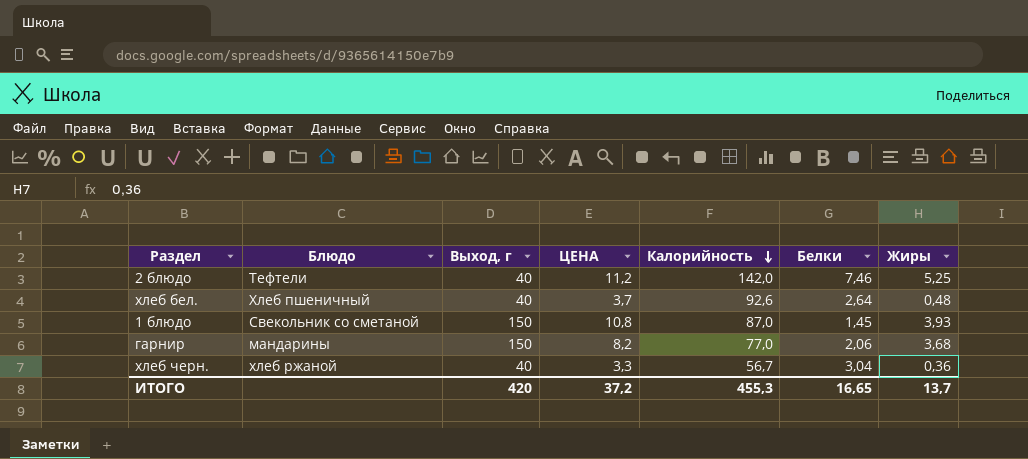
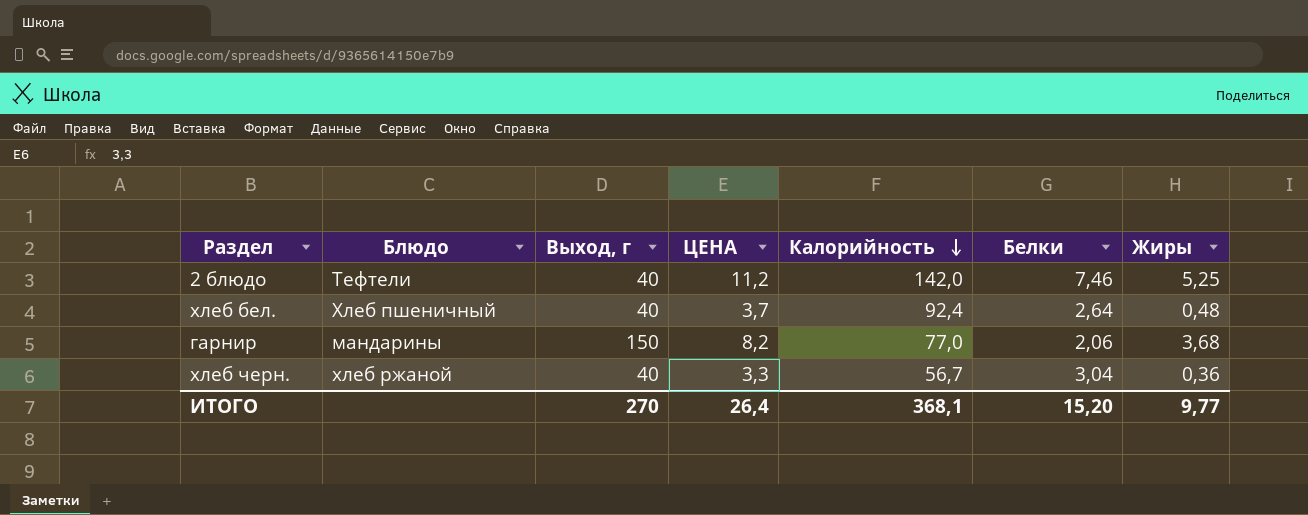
row 1 блюдо: Свекольник со сметаной | 150 | 10,8 | 87,0 | 1,45 | 3,93 -> none
хлеб бел. | Калорийность: 92,6 -> 92,4
ИТОГО | Выход, г: 420 -> 270
ИТОГО | ЦЕНА: 37,2 -> 26,4
ИТОГО | Калорийность: 455,3 -> 368,1
ИТОГО | Белки: 16,65 -> 15,20
ИТОГО | Жиры: 13,7 -> 9,77

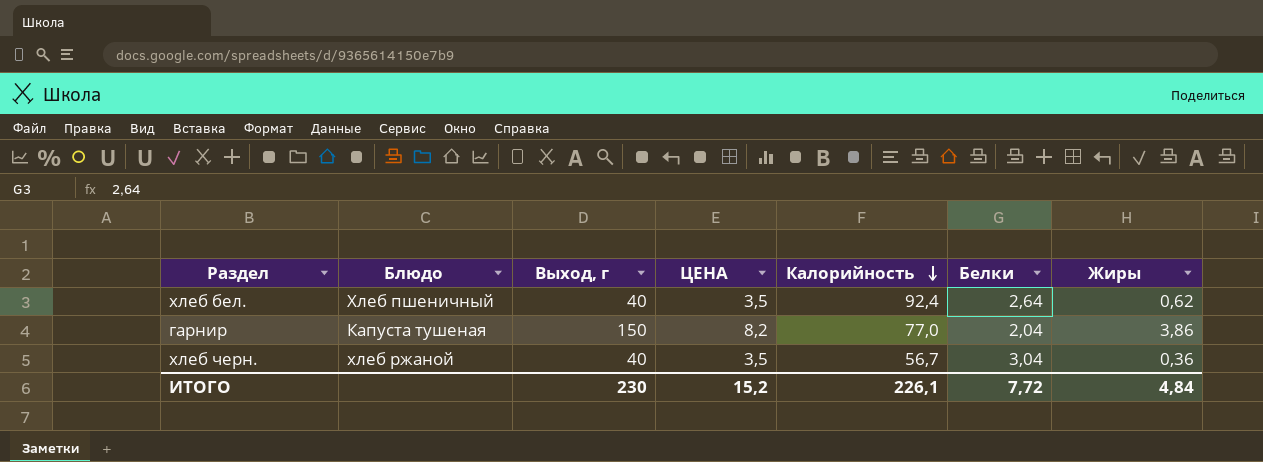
row 2 блюдо: Тефтели | 40 | 11,2 | 142,0 | 7,46 | 5,25 -> none
хлеб бел. | ЦЕНА: 3,7 -> 3,5
хлеб бел. | Жиры: 0,48 -> 0,62
гарнир | Блюдо: мандарины -> Капуста тушеная
гарнир | Белки: 2,06 -> 2,04
гарнир | Жиры: 3,68 -> 3,86
хлеб черн. | ЦЕНА: 3,3 -> 3,5
ИТОГО | Выход, г: 270 -> 230
ИТОГО | ЦЕНА: 26,4 -> 15,2
ИТОГО | Калорийность: 368,1 -> 226,1
ИТОГО | Белки: 15,20 -> 7,72
ИТОГО | Жиры: 9,77 -> 4,84

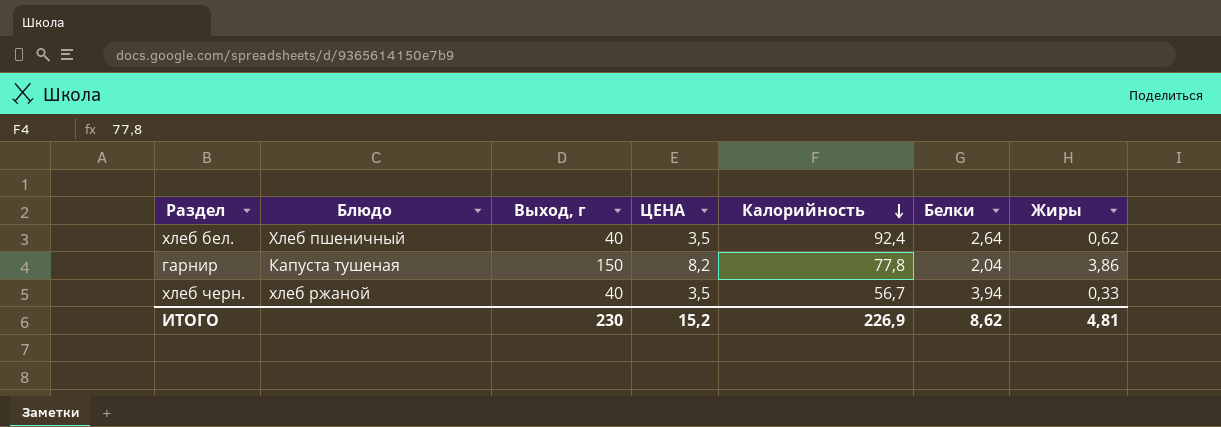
гарнир | Калорийность: 77,0 -> 77,8
хлеб черн. | Белки: 3,04 -> 3,94
хлеб черн. | Жиры: 0,36 -> 0,33
ИТОГО | Калорийность: 226,1 -> 226,9
ИТОГО | Белки: 7,72 -> 8,62
ИТОГО | Жиры: 4,84 -> 4,81

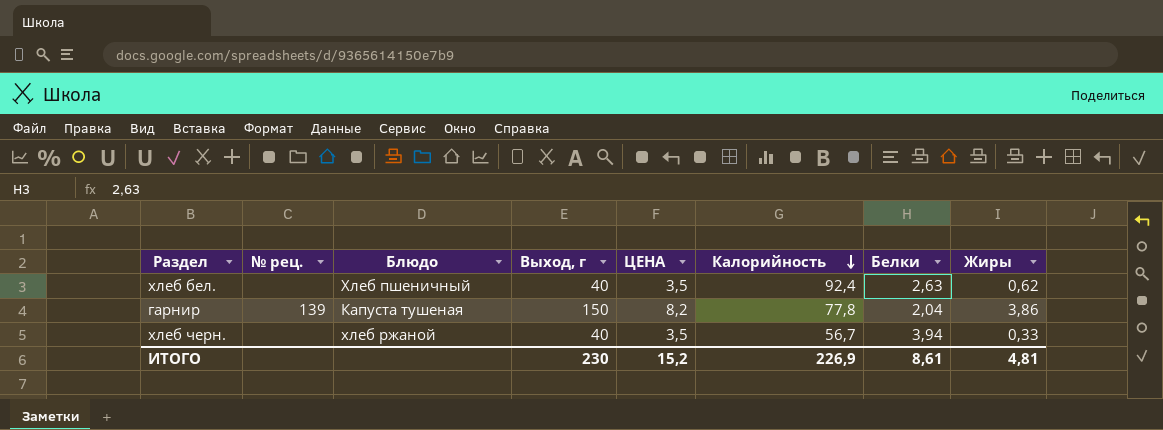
column № рец. | position: none -> 2
хлеб бел. | Белки: 2,64 -> 2,63
ИТОГО | Белки: 8,62 -> 8,61

